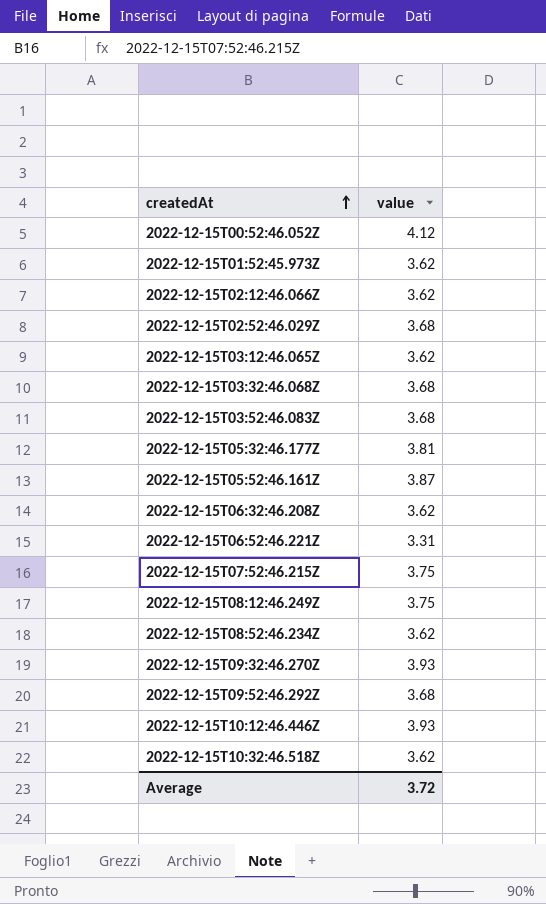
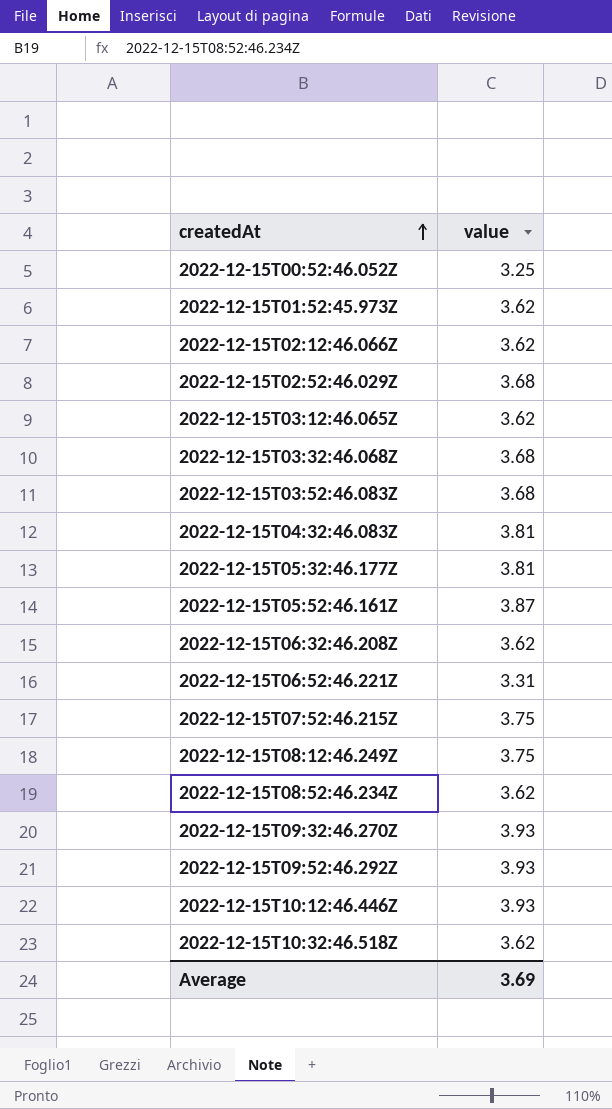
2022-12-15T00:52:46.052Z | value: 4.12 -> 3.25
row 2022-12-15T04:32:46.083Z: none -> 3.81
2022-12-15T09:52:46.292Z | value: 3.68 -> 3.93
Average | value: 3.72 -> 3.69

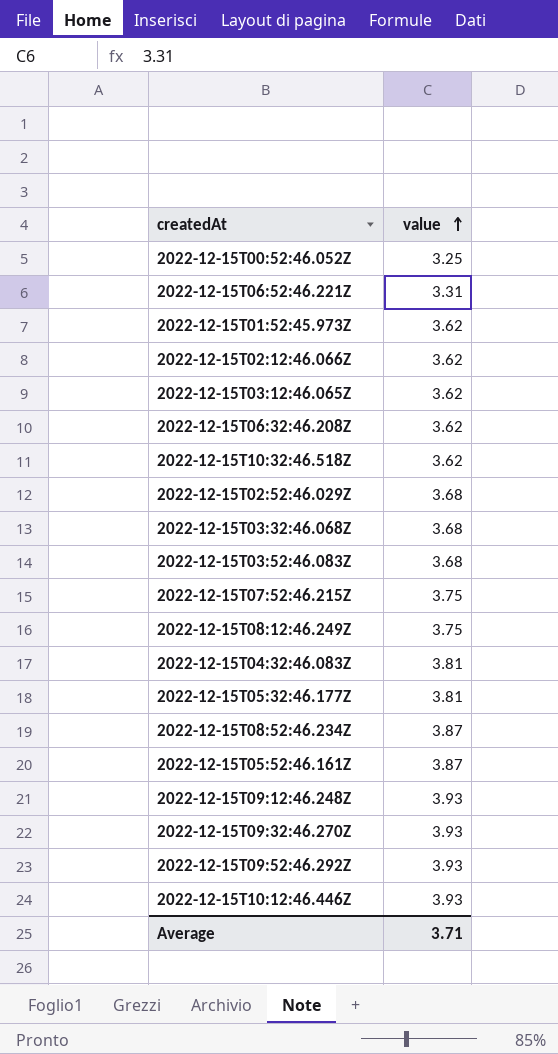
row order: createdAt ascending -> value ascending
2022-12-15T08:52:46.234Z | value: 3.62 -> 3.87
row 2022-12-15T09:12:46.248Z: none -> 3.93
Average | value: 3.69 -> 3.71

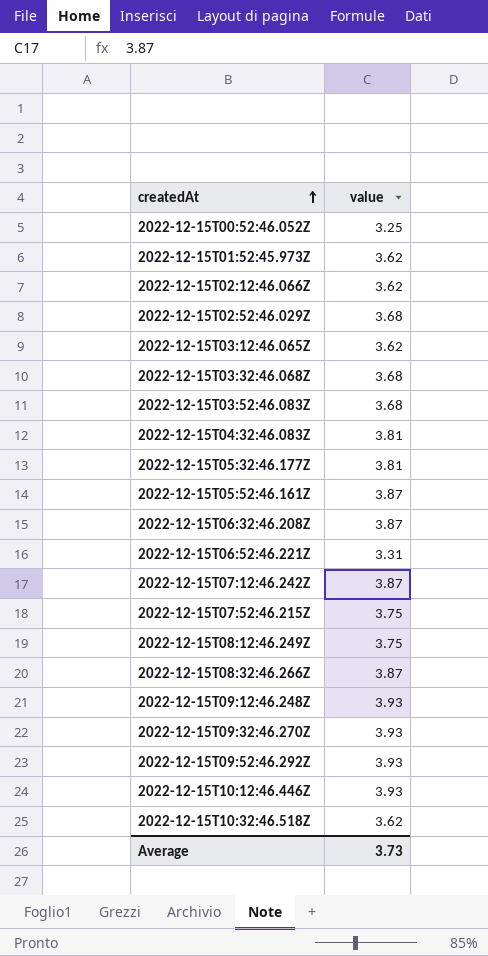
row order: value ascending -> createdAt ascending
row 2022-12-15T08:52:46.234Z: 3.87 -> none
2022-12-15T06:32:46.208Z | value: 3.62 -> 3.87
row 2022-12-15T07:12:46.242Z: none -> 3.87
row 2022-12-15T08:32:46.266Z: none -> 3.87
Average | value: 3.71 -> 3.73

